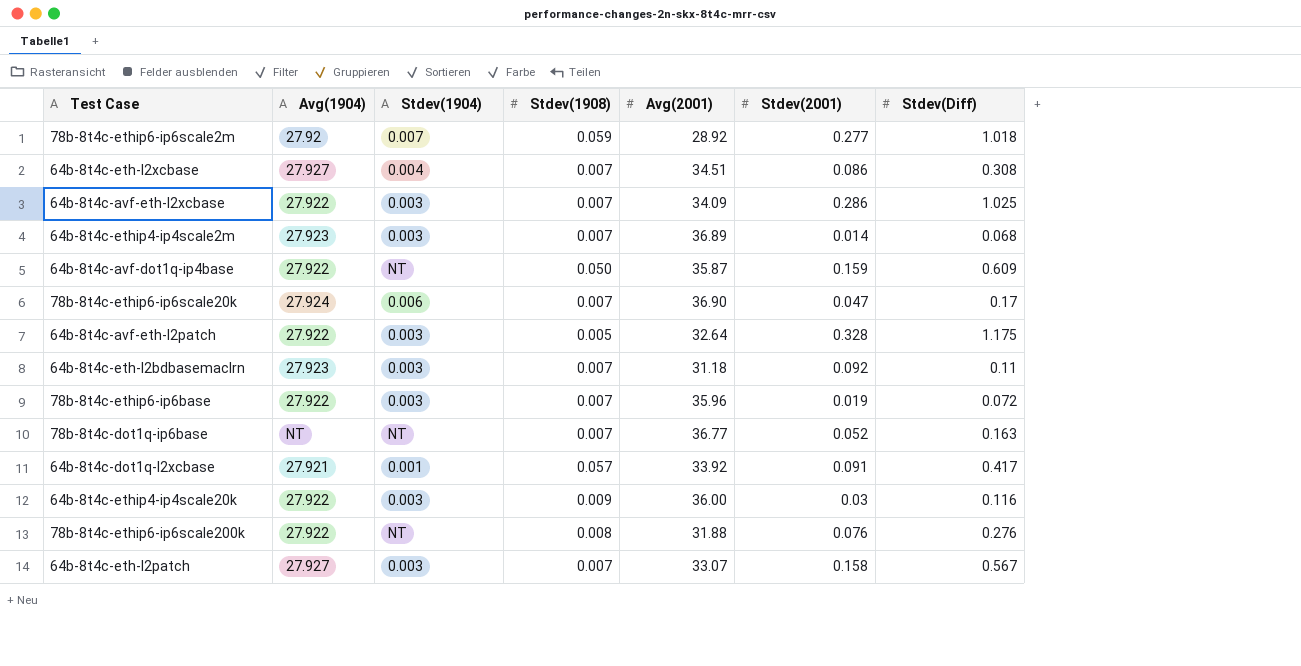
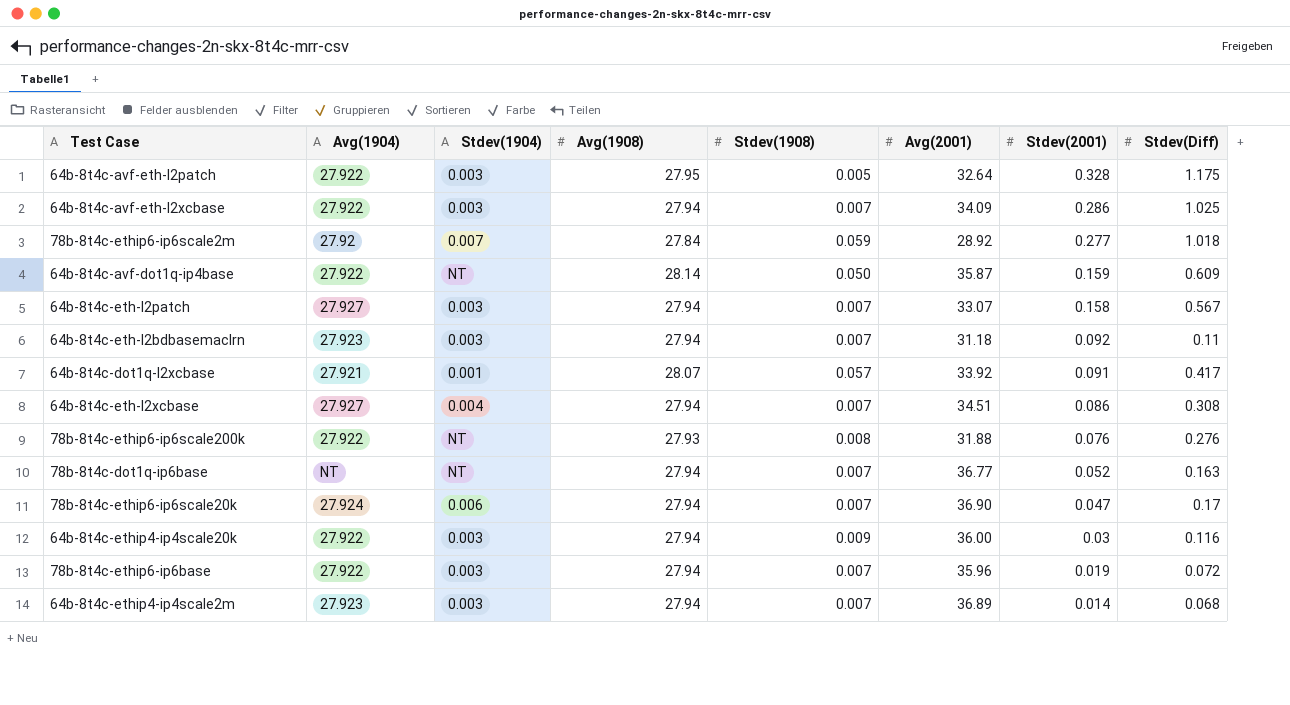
row order: none -> Stdev(2001) descending
column Avg(1908) | position: none -> 4

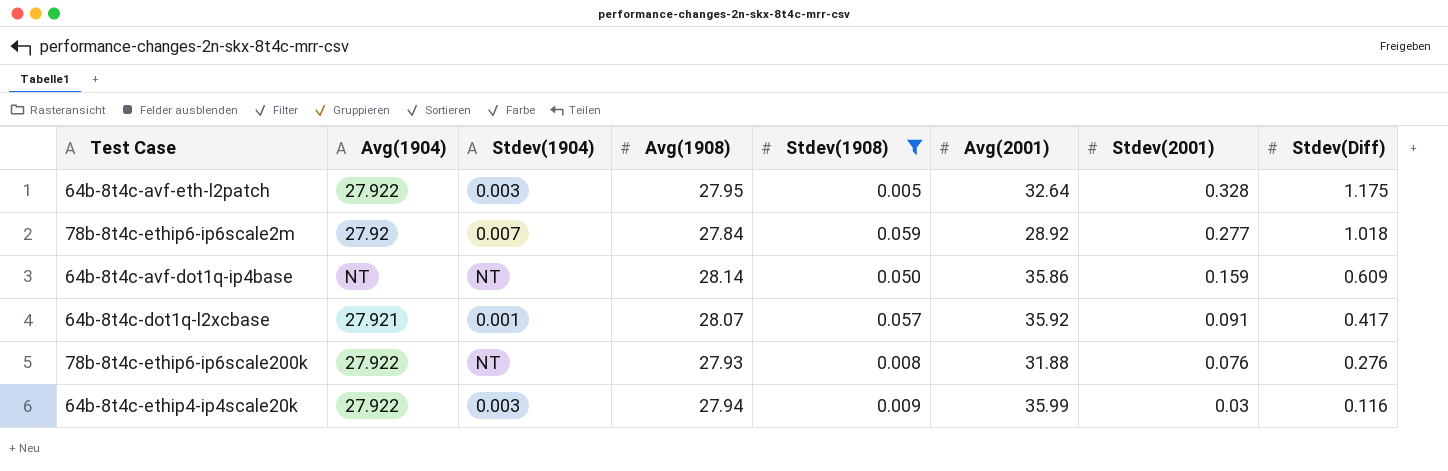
filter: none -> Stdev(1908) != 0.007
64b-8t4c-avf-dot1q-ip4base | Avg(1904): 27.922 -> NT
64b-8t4c-avf-dot1q-ip4base | Avg(2001): 35.87 -> 35.86
64b-8t4c-dot1q-l2xcbase | Avg(2001): 33.92 -> 35.92
64b-8t4c-ethip4-ip4scale20k | Avg(2001): 36.00 -> 35.99

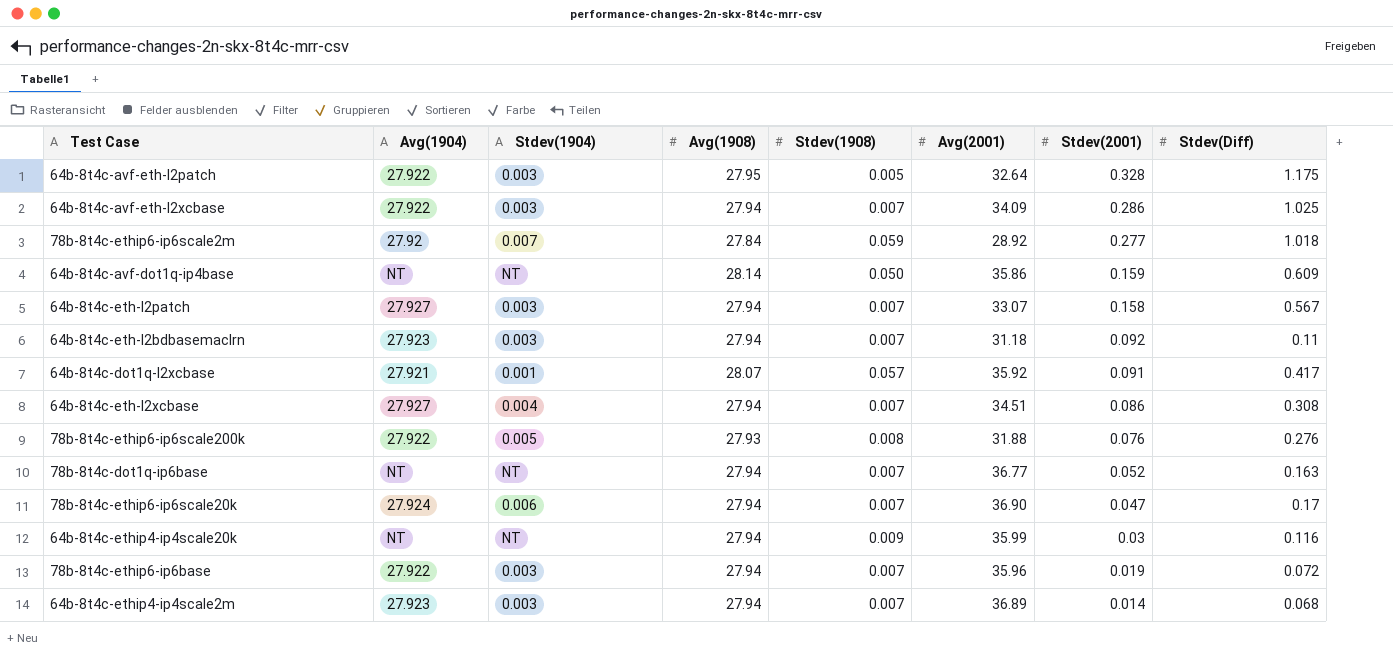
filter: Stdev(1908) != 0.007 -> none
78b-8t4c-ethip6-ip6scale200k | Stdev(1904): NT -> 0.005
64b-8t4c-ethip4-ip4scale20k | Avg(1904): 27.922 -> NT
64b-8t4c-ethip4-ip4scale20k | Stdev(1904): 0.003 -> NT

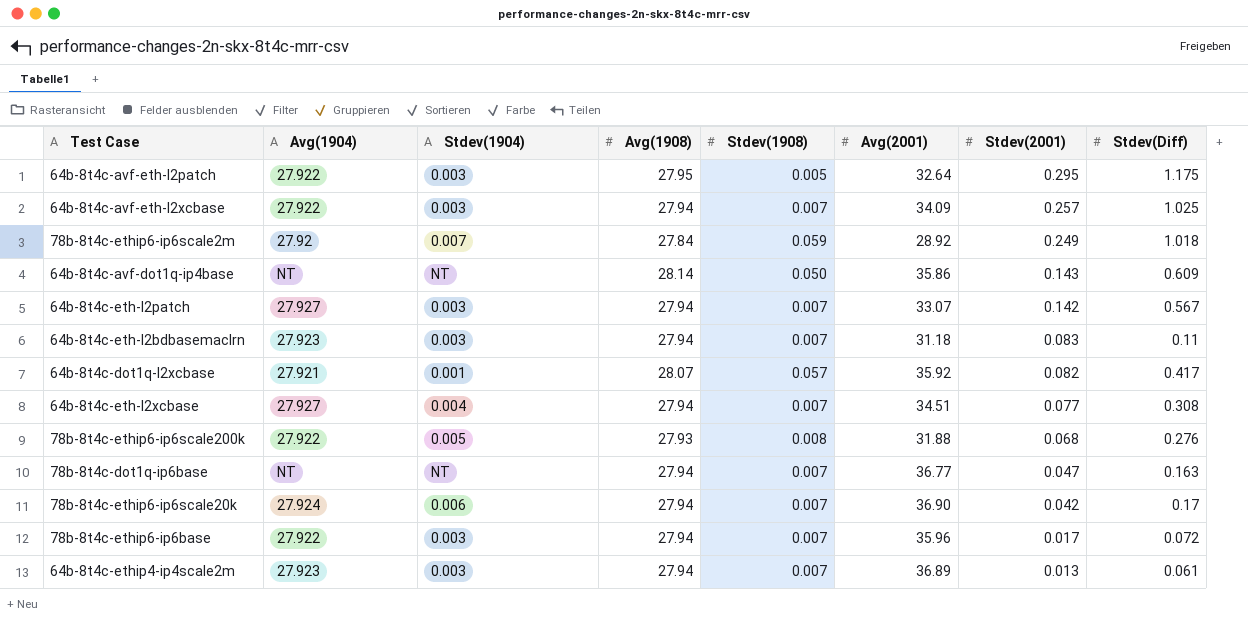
row 64b-8t4c-ethip4-ip4scale20k: NT | NT | 27.94 | 0.009 | 35.99 | 0.03 | 0.116 -> none
64b-8t4c-avf-eth-l2patch | Stdev(2001): 0.328 -> 0.295
64b-8t4c-avf-eth-l2xcbase | Stdev(2001): 0.286 -> 0.257
78b-8t4c-ethip6-ip6scale2m | Stdev(2001): 0.277 -> 0.249
64b-8t4c-avf-dot1q-ip4base | Stdev(2001): 0.159 -> 0.143
64b-8t4c-eth-l2patch | Stdev(2001): 0.158 -> 0.142
64b-8t4c-eth-l2bdbasemaclrn | Stdev(2001): 0.092 -> 0.083
64b-8t4c-dot1q-l2xcbase | Stdev(2001): 0.091 -> 0.082
64b-8t4c-eth-l2xcbase | Stdev(2001): 0.086 -> 0.077
78b-8t4c-ethip6-ip6scale200k | Stdev(2001): 0.076 -> 0.068
78b-8t4c-dot1q-ip6base | Stdev(2001): 0.052 -> 0.047
78b-8t4c-ethip6-ip6scale20k | Stdev(2001): 0.047 -> 0.042
78b-8t4c-ethip6-ip6base | Stdev(2001): 0.019 -> 0.017
64b-8t4c-ethip4-ip4scale2m | Stdev(2001): 0.014 -> 0.013
64b-8t4c-ethip4-ip4scale2m | Stdev(Diff): 0.068 -> 0.061

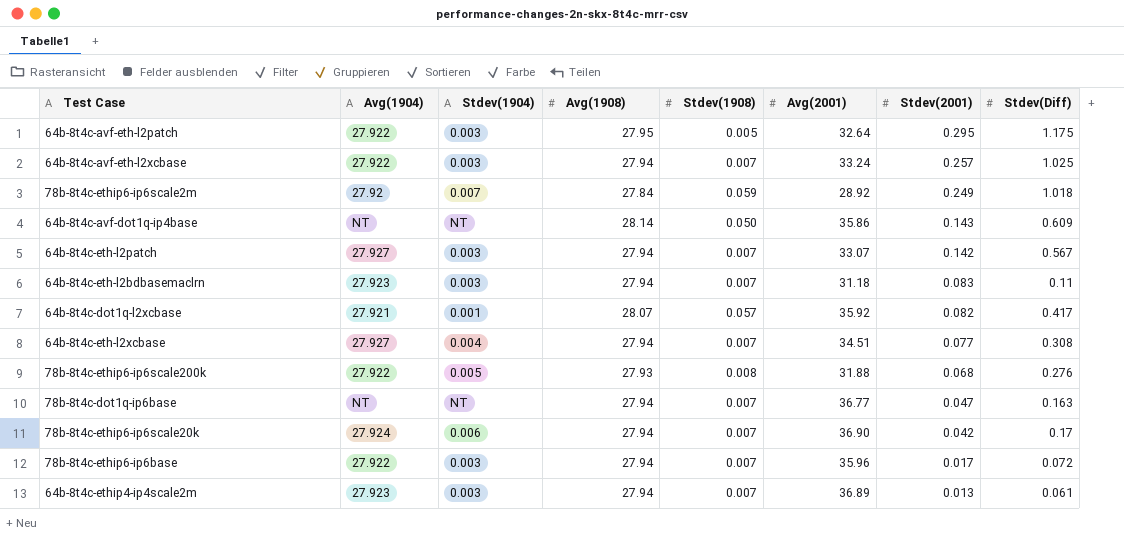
64b-8t4c-avf-eth-l2xcbase | Avg(2001): 34.09 -> 33.24

